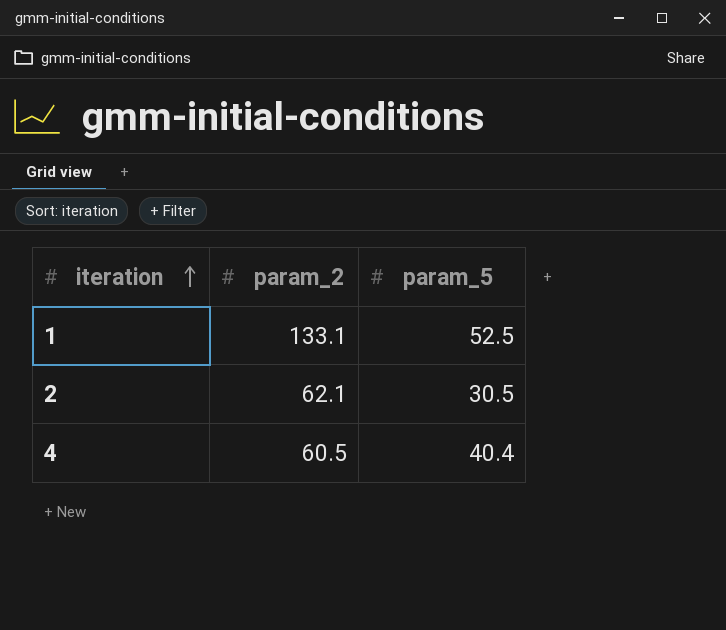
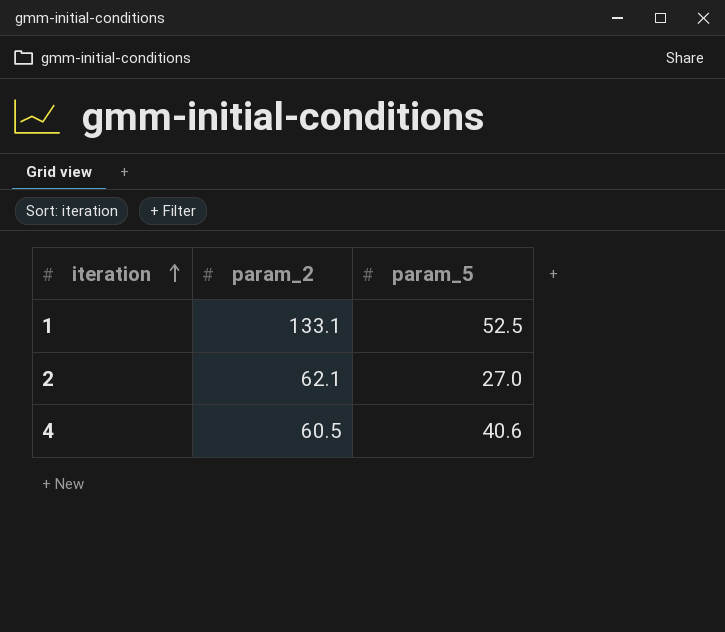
2 | param_5: 30.5 -> 27.0
4 | param_5: 40.4 -> 40.6

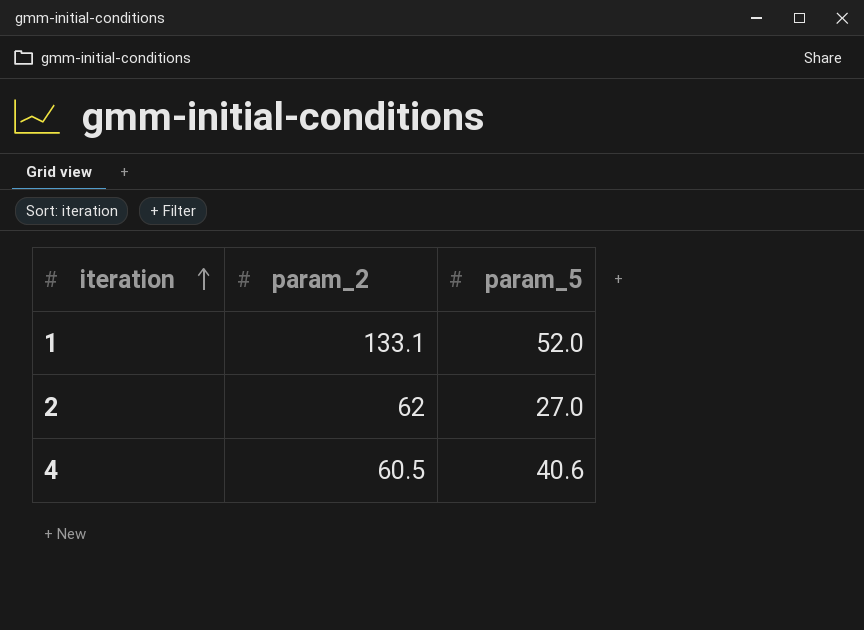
1 | param_5: 52.5 -> 52.0
2 | param_2: 62.1 -> 62

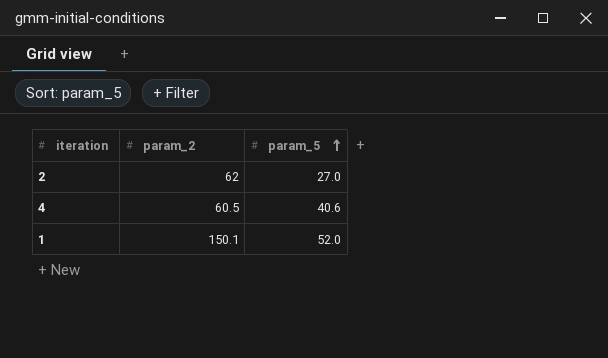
row order: iteration ascending -> param_5 ascending
1 | param_2: 133.1 -> 150.1

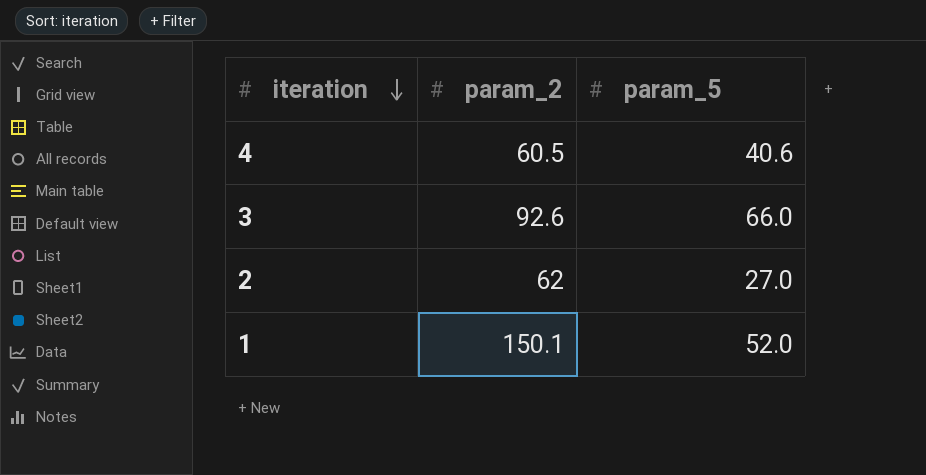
row order: param_5 ascending -> iteration descending
row 3: none -> 92.6 | 66.0

